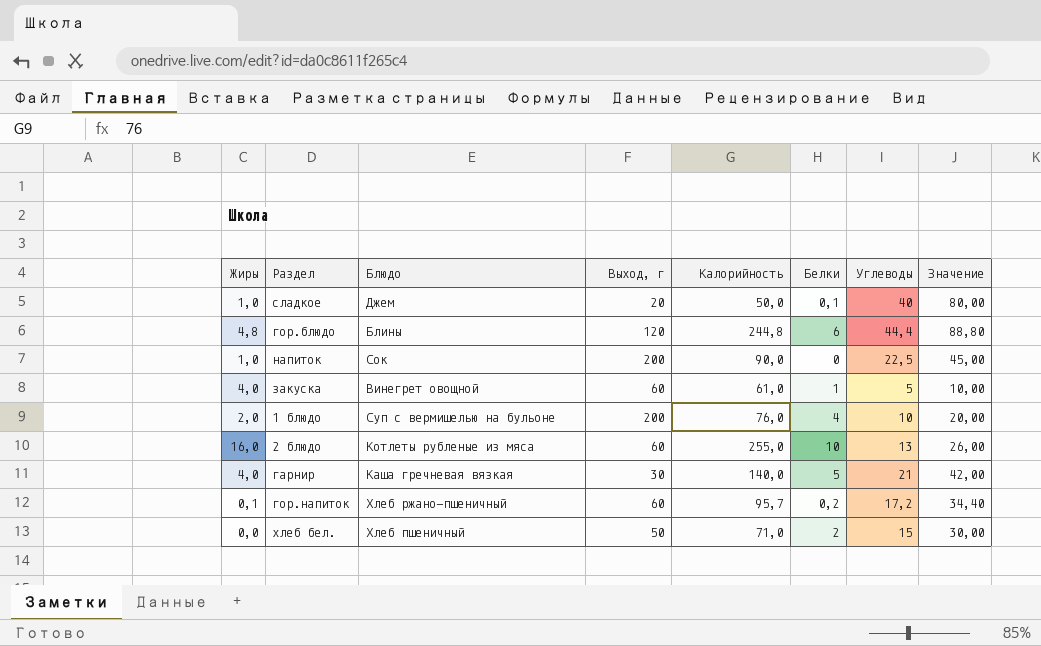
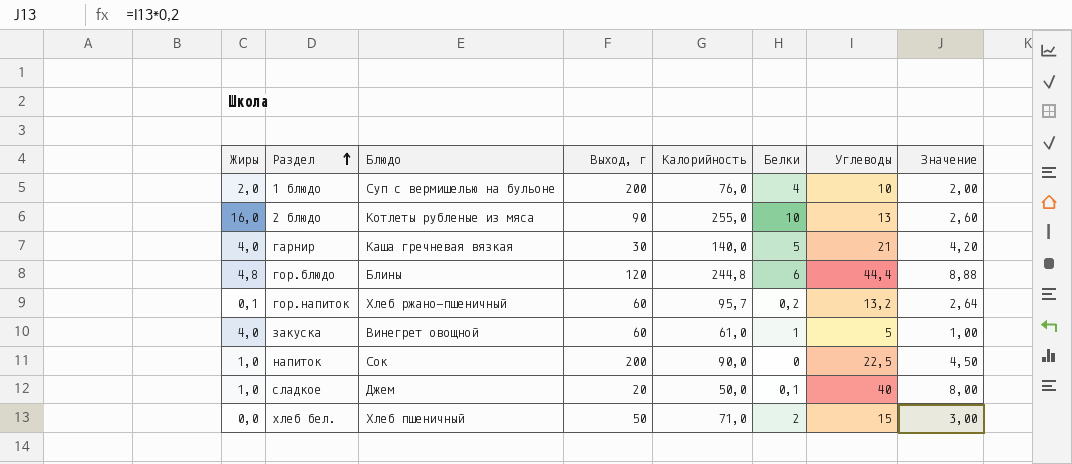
row order: none -> Раздел ascending
column Значение | formula: [Углеводы] * 2 -> [Углеводы] * 0,2
2 блюдо | Выход, г: 60 -> 90
гор.напиток | Углеводы: 17,2 -> 13,2

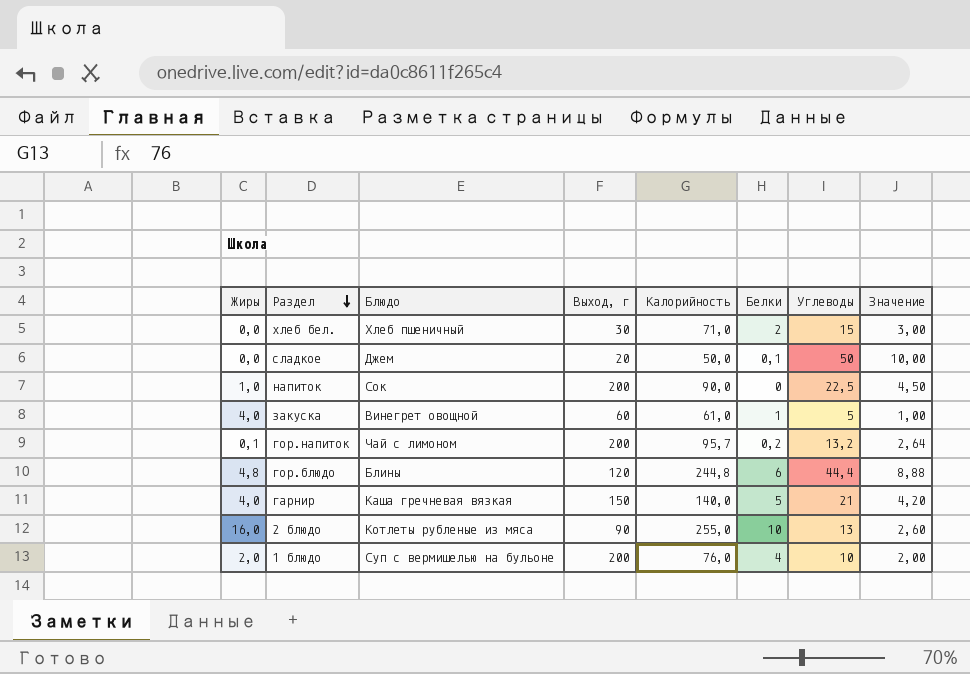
row order: Раздел ascending -> Раздел descending
хлеб бел. | Выход, г: 50 -> 30
сладкое | Жиры: 1,0 -> 0,0
сладкое | Углеводы: 40 -> 50
сладкое | Значение: 8,00 -> 10,00
гор.напиток | Блюдо: Хлеб ржано-пшеничный -> Чай с лимоном
гор.напиток | Выход, г: 60 -> 200
гарнир | Выход, г: 30 -> 150

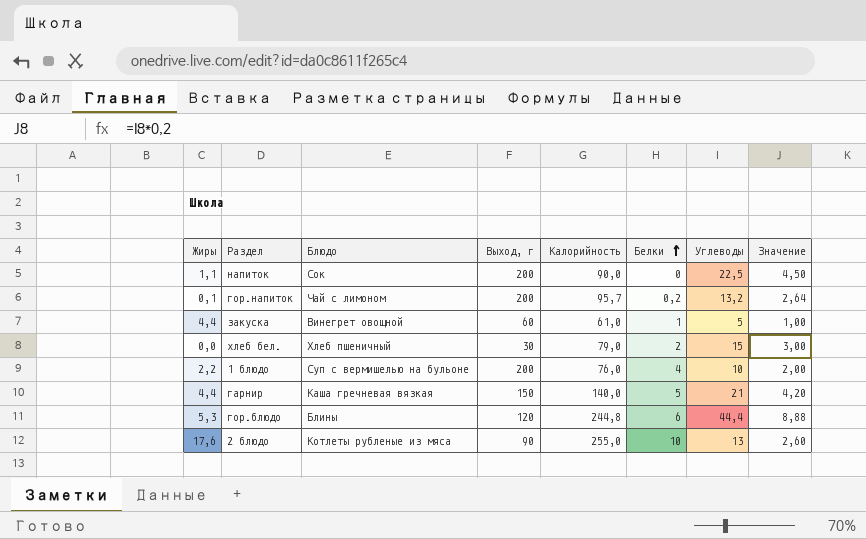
row order: Раздел descending -> Белки ascending
row сладкое: 0,0 | Джем | 20 | 50,0 | 0,1 | 50 | 10,00 -> none
напиток | Жиры: 1,0 -> 1,1
закуска | Жиры: 4,0 -> 4,4
хлеб бел. | Калорийность: 71,0 -> 79,0
1 блюдо | Жиры: 2,0 -> 2,2
гарнир | Жиры: 4,0 -> 4,4
гор.блюдо | Жиры: 4,8 -> 5,3
2 блюдо | Жиры: 16,0 -> 17,6

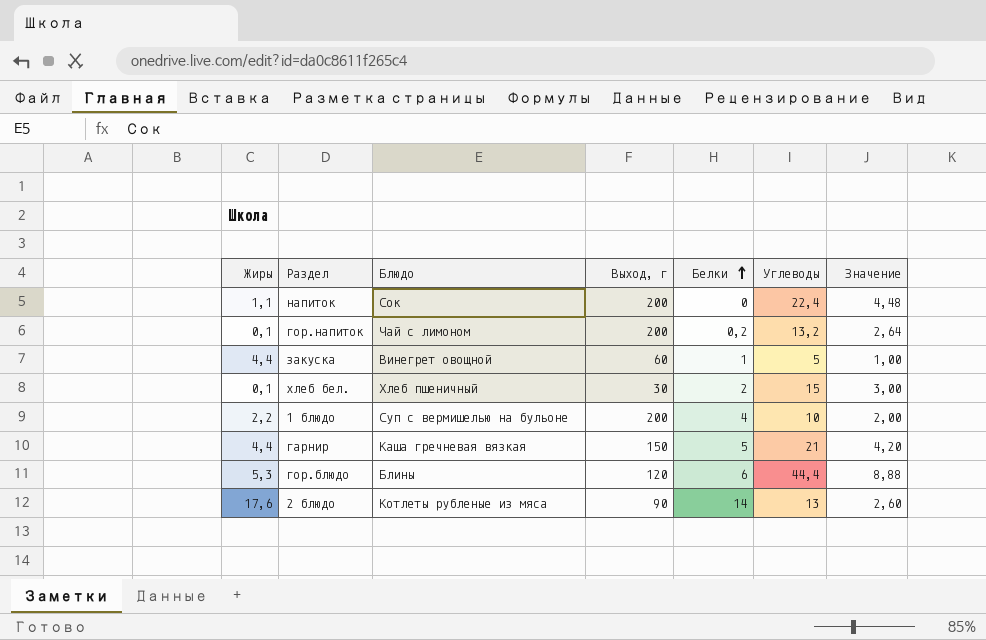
column Калорийность | position: 5 -> none
напиток | Углеводы: 22,5 -> 22,4
напиток | Значение: 4,50 -> 4,48
хлеб бел. | Жиры: 0,0 -> 0,1
2 блюдо | Белки: 10 -> 14

